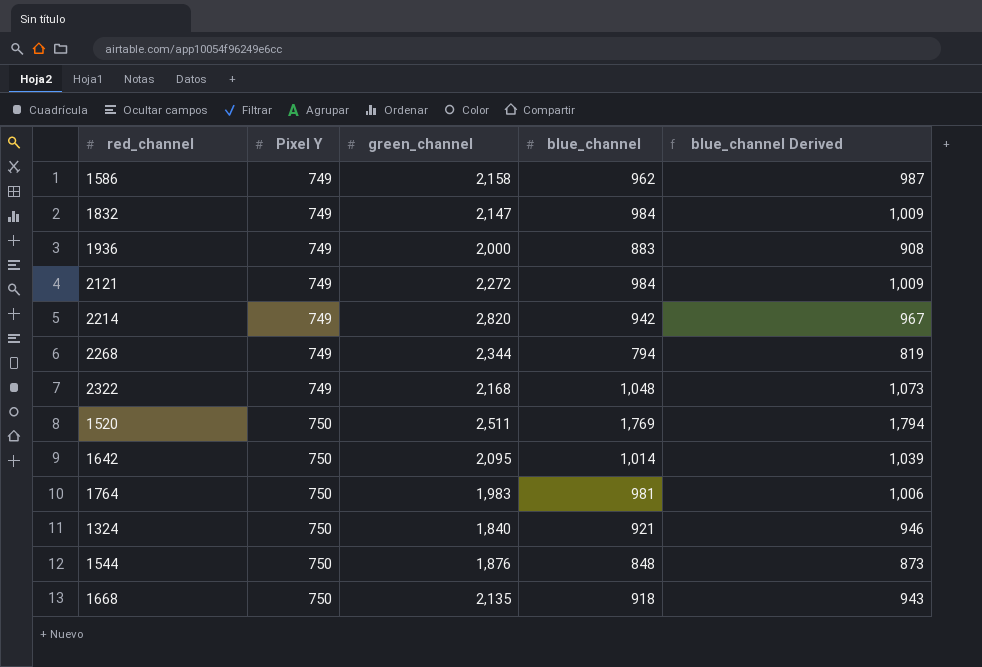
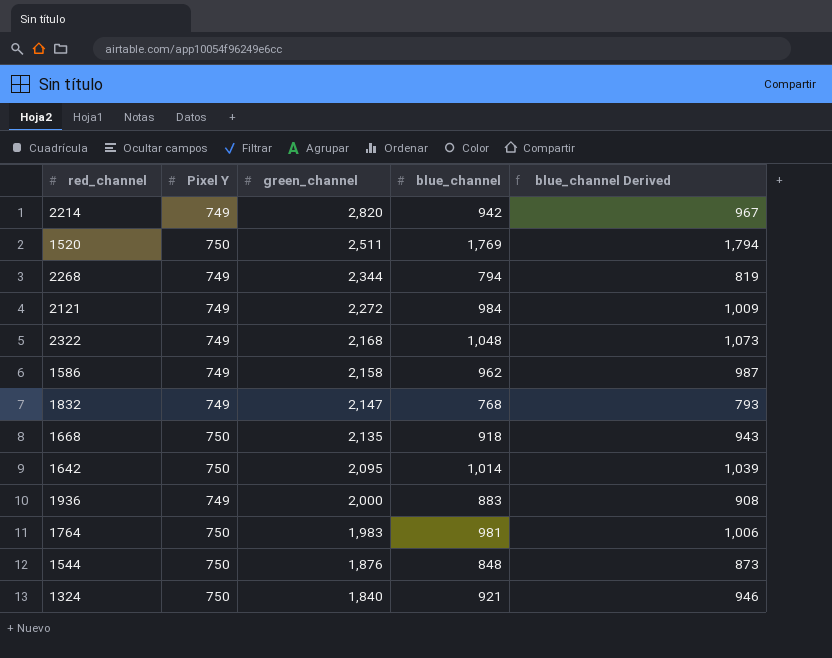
row order: Pixel Y ascending -> green_channel descending
1832 | blue_channel: 984 -> 768
1832 | blue_channel Derived: 1,009 -> 793

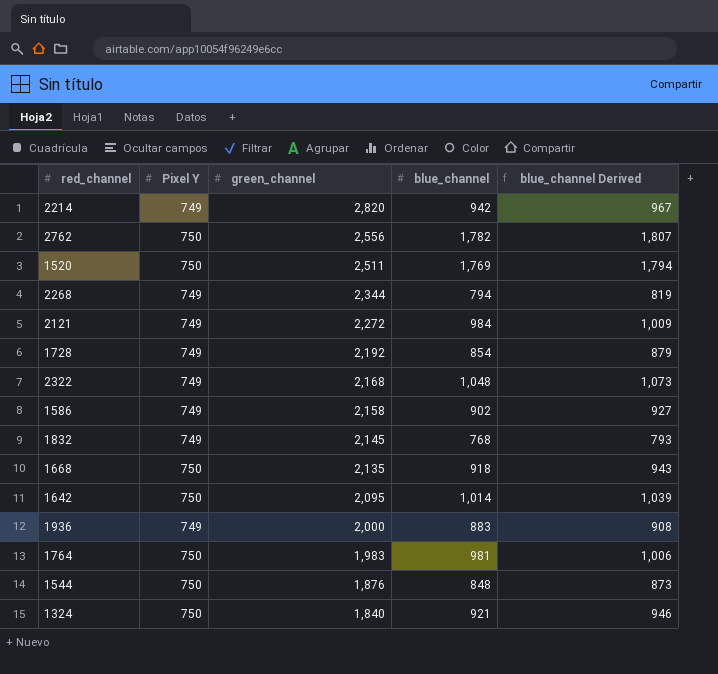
row 2762: none -> 750 | 2,556 | 1,782 | 1,807
row 1728: none -> 749 | 2,192 | 854 | 879
1586 | blue_channel: 962 -> 902
1586 | blue_channel Derived: 987 -> 927
1832 | green_channel: 2,147 -> 2,145

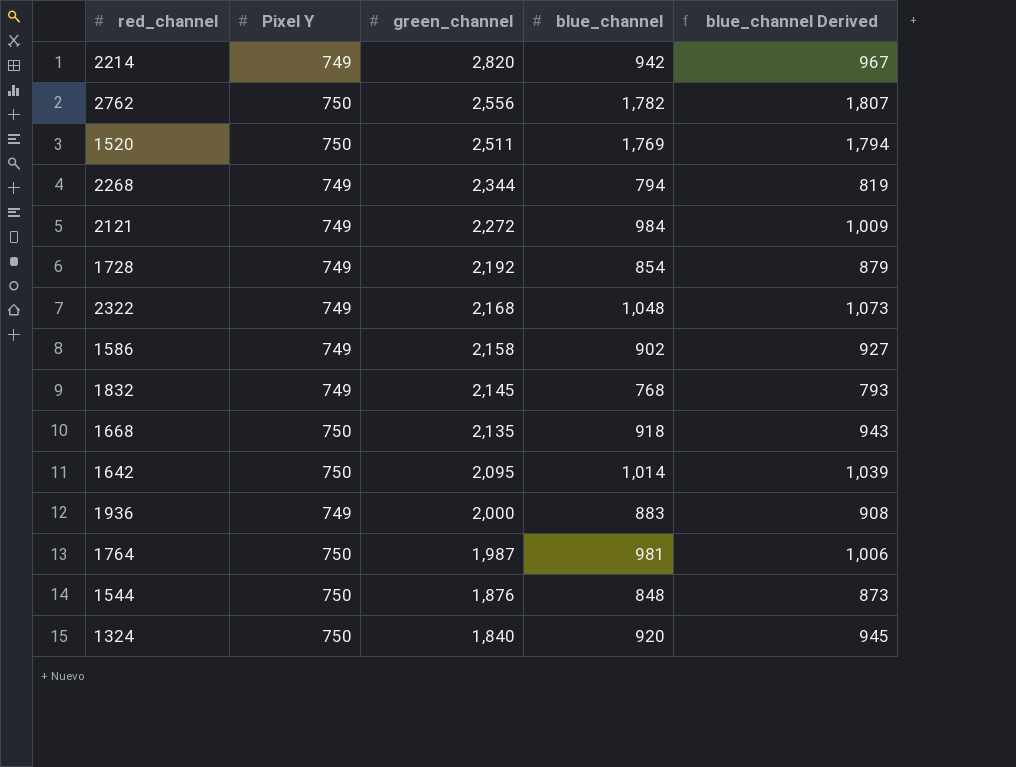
1764 | green_channel: 1,983 -> 1,987
1324 | blue_channel: 921 -> 920
1324 | blue_channel Derived: 946 -> 945

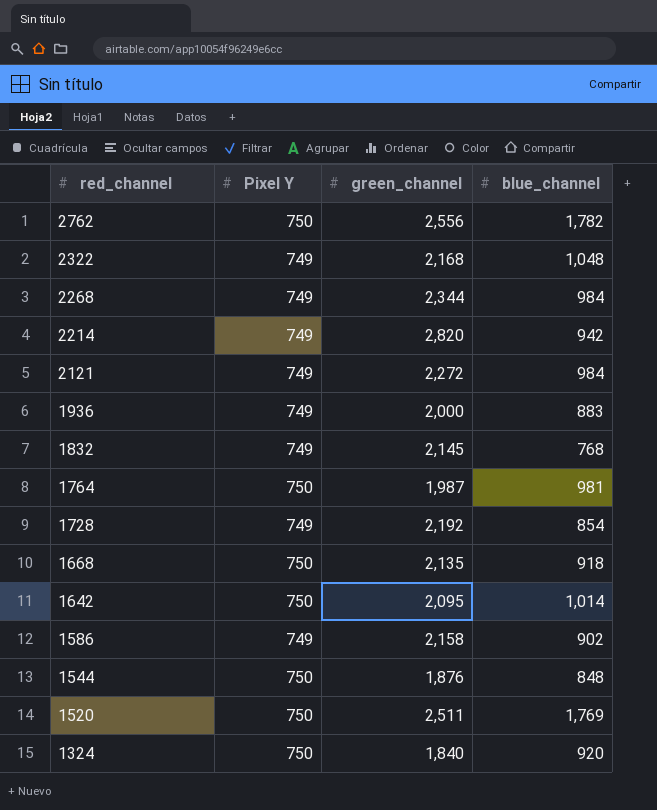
row order: green_channel descending -> red_channel descending
column blue_channel Derived | formula: [blue_channel] + 25 -> none
2268 | blue_channel: 794 -> 984

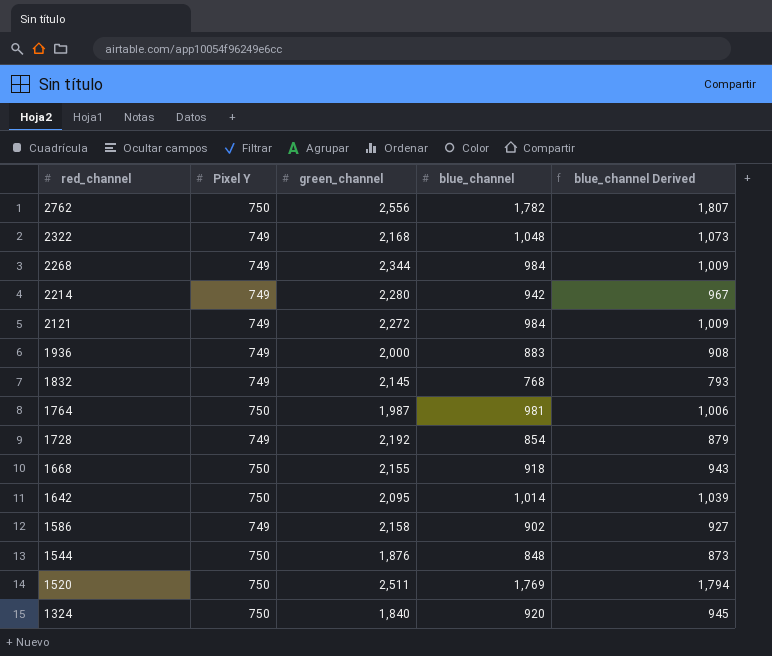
column blue_channel Derived | formula: none -> [blue_channel] + 25
2214 | green_channel: 2,820 -> 2,280
1668 | green_channel: 2,135 -> 2,155

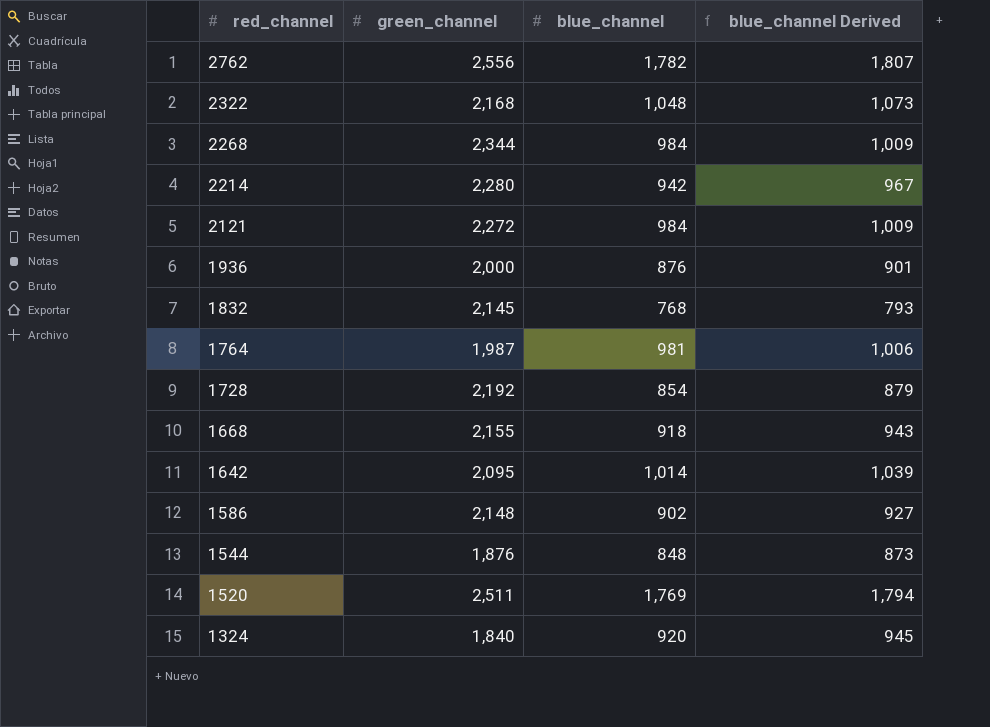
column Pixel Y | position: 2 -> none
1936 | blue_channel: 883 -> 876
1936 | blue_channel Derived: 908 -> 901
1586 | green_channel: 2,158 -> 2,148

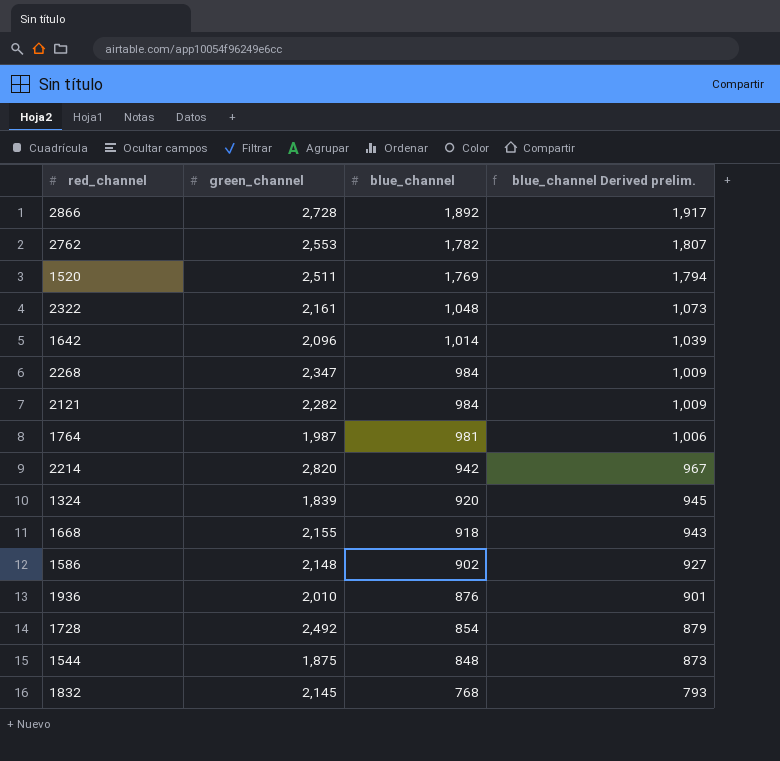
row order: red_channel descending -> blue_channel descending
column name: blue_channel Derived -> blue_channel Derived prelim.
row 2866: none -> 2,728 | 1,892 | 1,917
2762 | green_channel: 2,556 -> 2,553
2322 | green_channel: 2,168 -> 2,161
1642 | green_channel: 2,095 -> 2,096
2268 | green_channel: 2,344 -> 2,347
2121 | green_channel: 2,272 -> 2,282
2214 | green_channel: 2,280 -> 2,820
1324 | green_channel: 1,840 -> 1,839
1936 | green_channel: 2,000 -> 2,010
1728 | green_channel: 2,192 -> 2,492
1544 | green_channel: 1,876 -> 1,875

